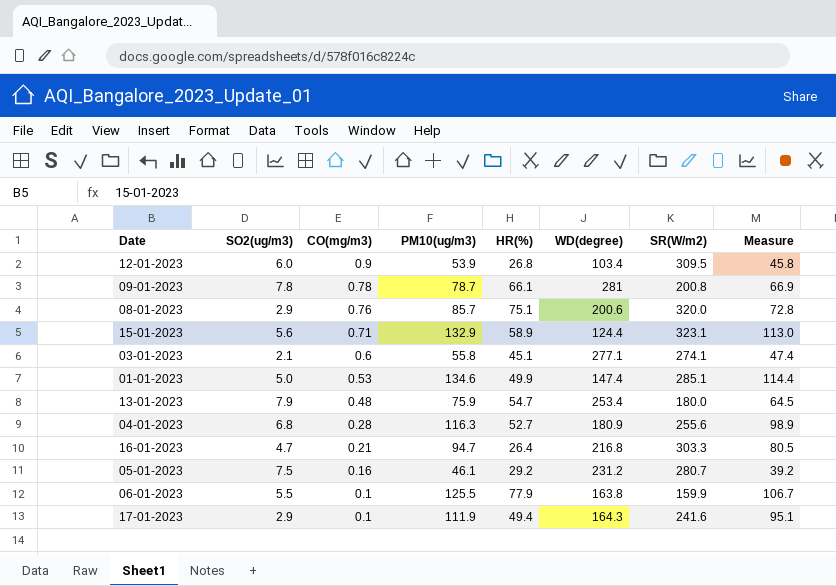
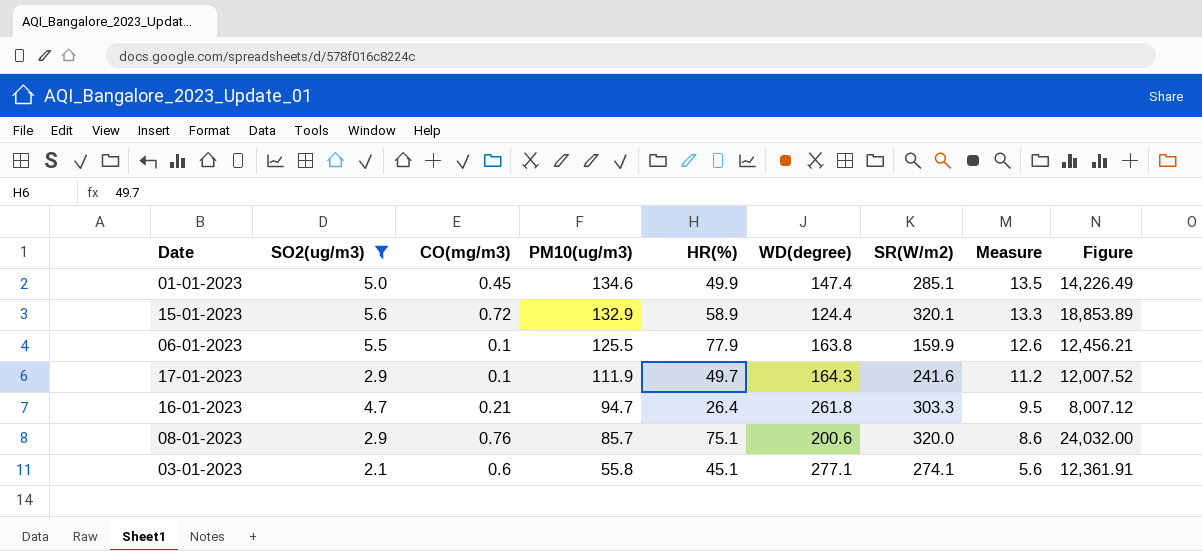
filter: none -> SO2(ug/m3) <= 5.6
row order: CO(mg/m3) descending -> PM10(ug/m3) descending
column Measure | formula: [PM10(ug/m3)] * 0.85 -> [PM10(ug/m3)] * 0.1
column Figure | formula: none -> [HR(%)] * [SR(W/m2)]
01-01-2023 | CO(mg/m3): 0.53 -> 0.45
15-01-2023 | CO(mg/m3): 0.71 -> 0.72
15-01-2023 | SR(W/m2): 323.1 -> 320.1
17-01-2023 | HR(%): 49.4 -> 49.7
16-01-2023 | WD(degree): 216.8 -> 261.8

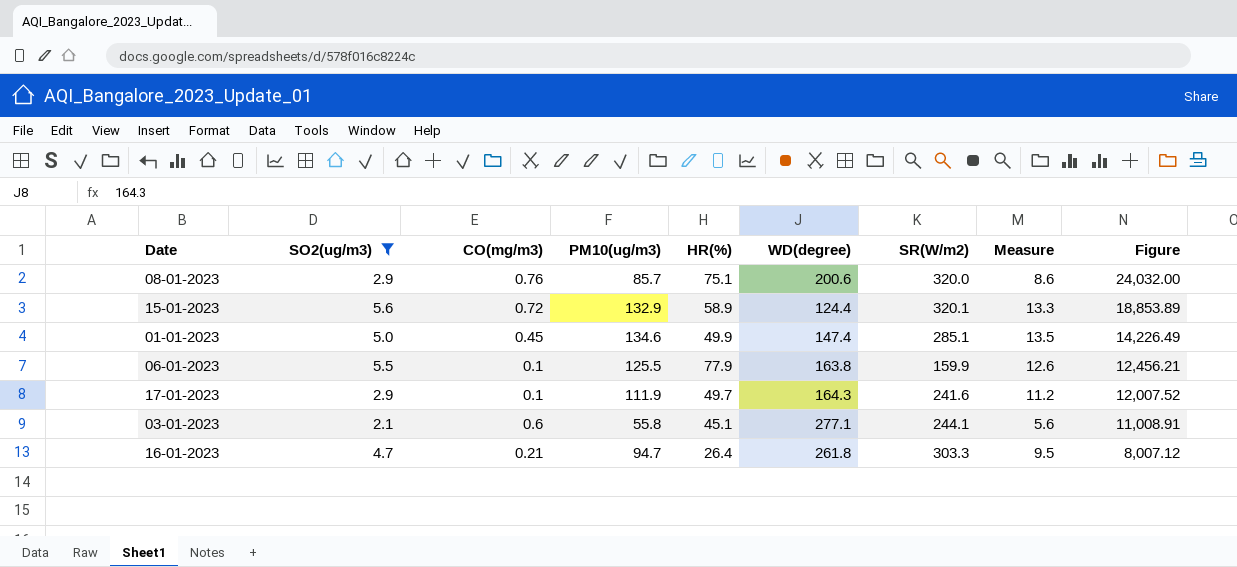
row order: PM10(ug/m3) descending -> Figure descending
03-01-2023 | SR(W/m2): 274.1 -> 244.1
03-01-2023 | Figure: 12,361.91 -> 11,008.91

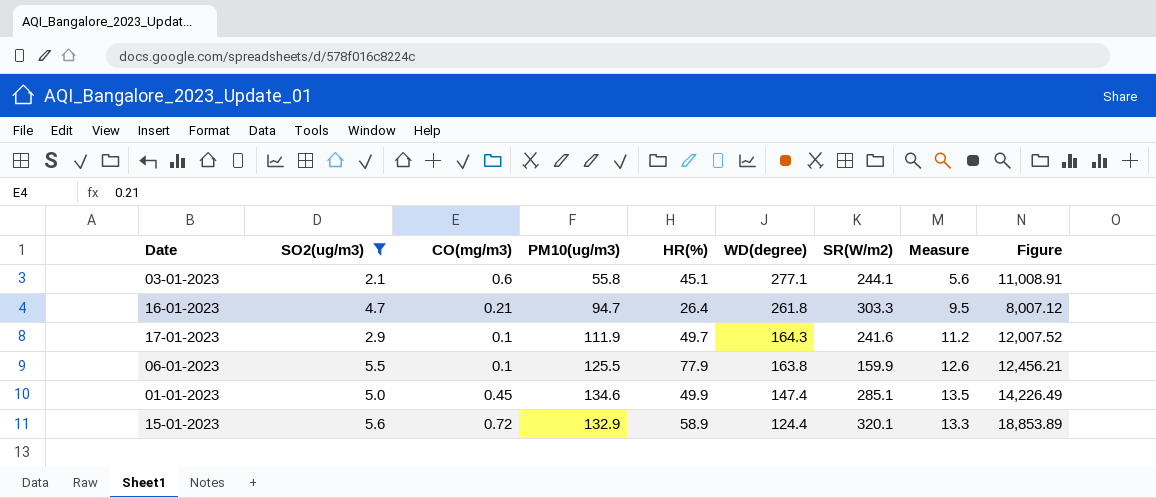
row order: Figure descending -> WD(degree) descending
row 08-01-2023: 2.9 | 0.76 | 85.7 | 75.1 | 200.6 | 320.0 | 8.6 | 24,032.00 -> none

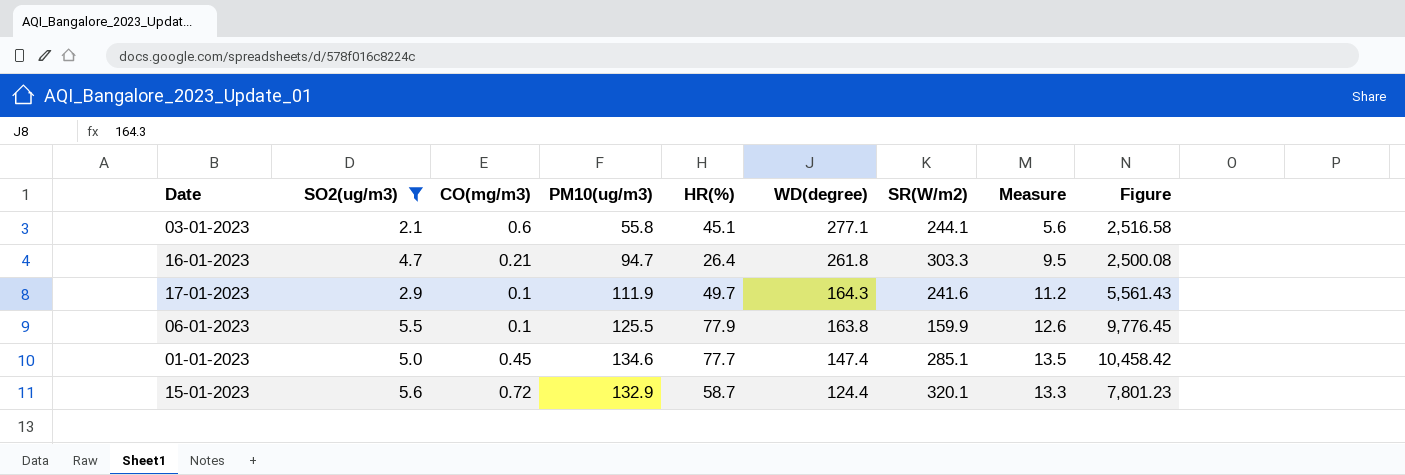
column Figure | formula: [HR(%)] * [SR(W/m2)] -> [PM10(ug/m3)] * [HR(%)]
01-01-2023 | HR(%): 49.9 -> 77.7
15-01-2023 | HR(%): 58.9 -> 58.7

